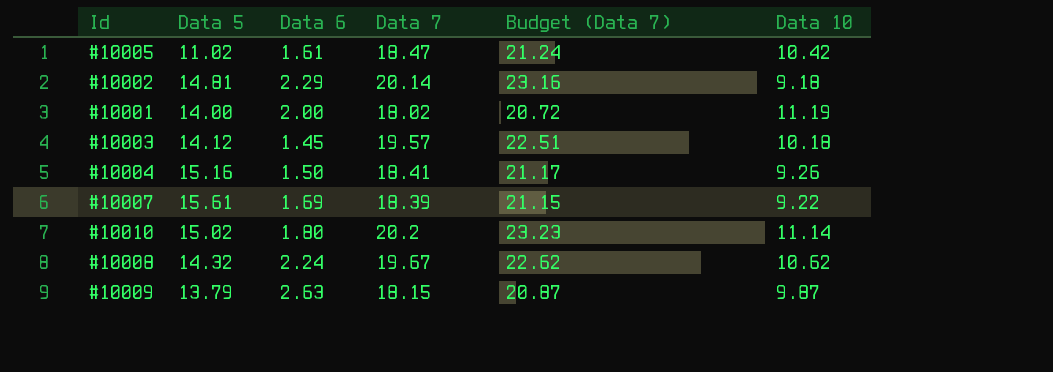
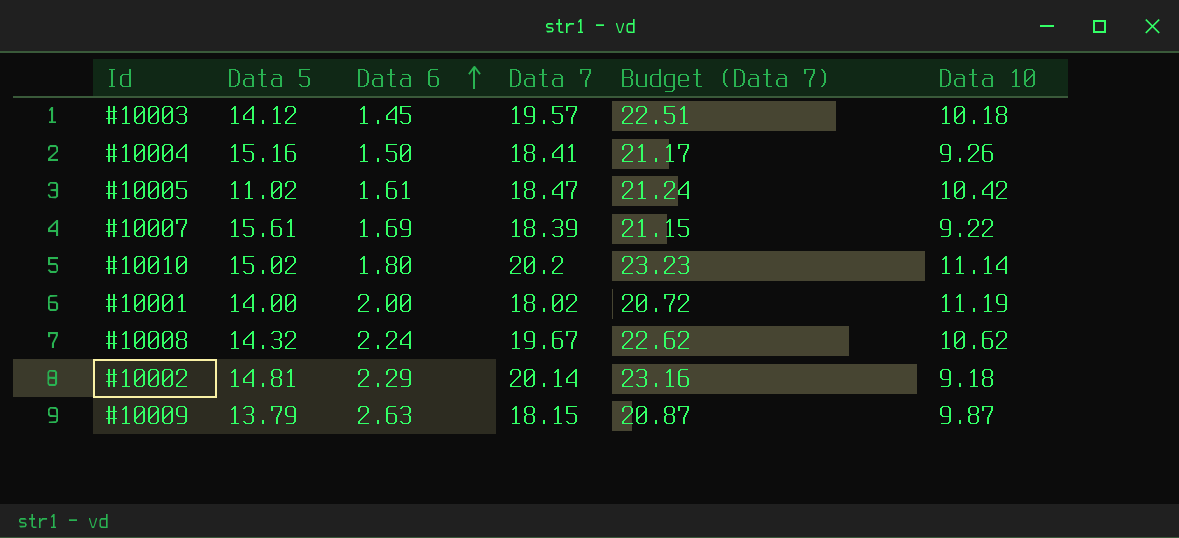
row order: none -> Data 6 ascending

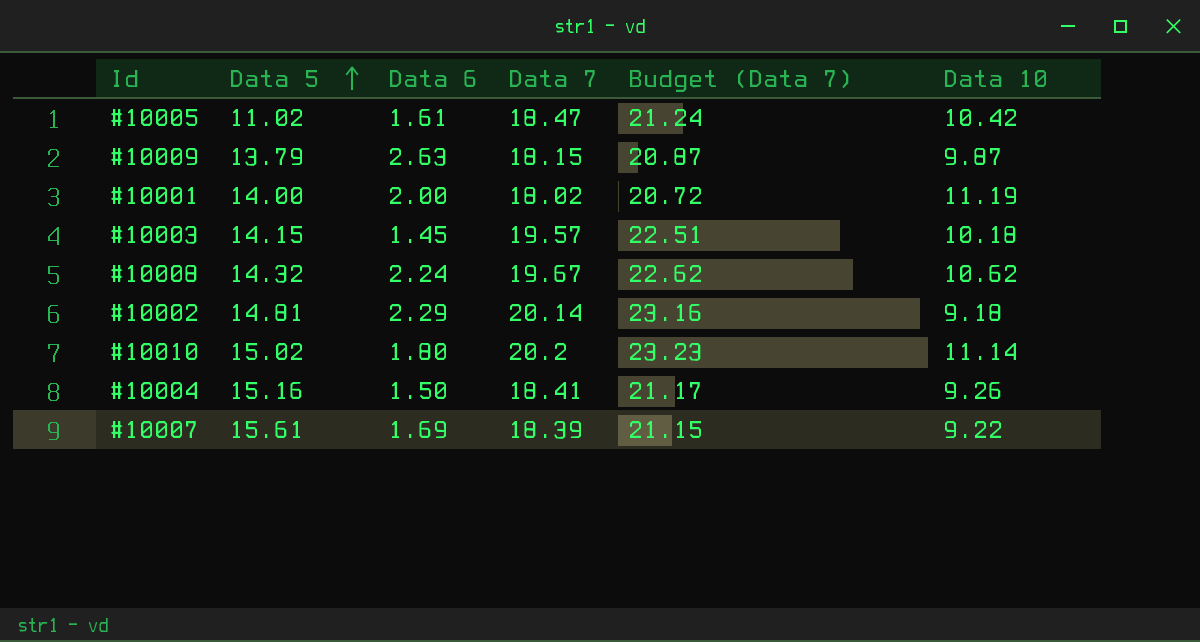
row order: Data 6 ascending -> Data 5 ascending
#10003 | Data 5: 14.12 -> 14.15

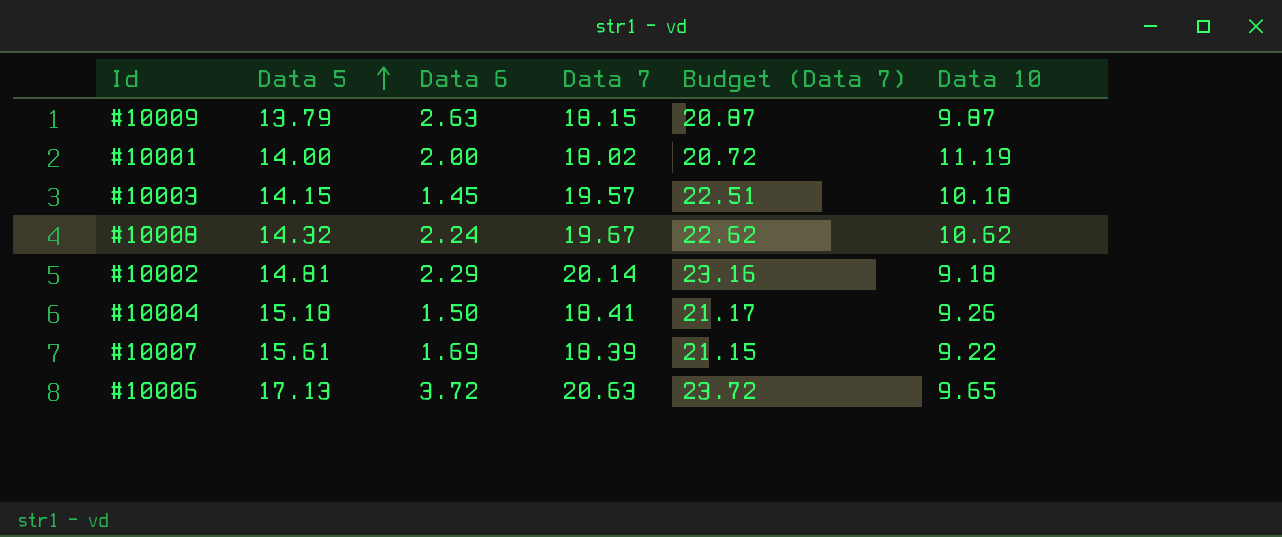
row #10005: 11.02 | 1.61 | 18.47 | 21.24 | 10.42 -> none
row #10010: 15.02 | 1.80 | 20.2 | 23.23 | 11.14 -> none
#10004 | Data 5: 15.16 -> 15.18
row #10006: none -> 17.13 | 3.72 | 20.63 | 23.72 | 9.65

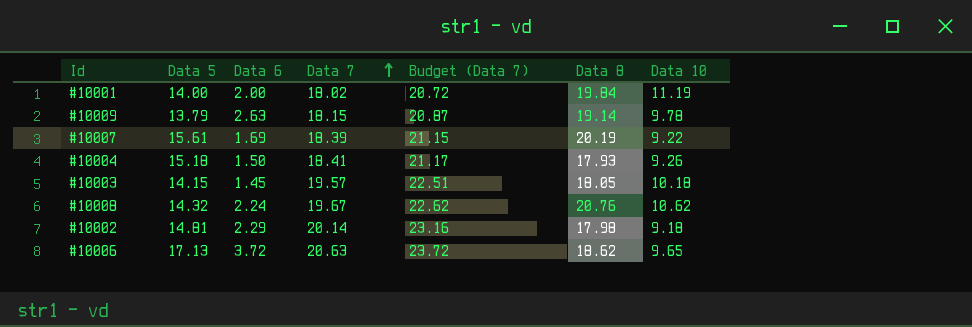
row order: Data 5 ascending -> Data 7 ascending
column Data 8 | position: none -> 6
#10009 | Data 10: 9.87 -> 9.78

